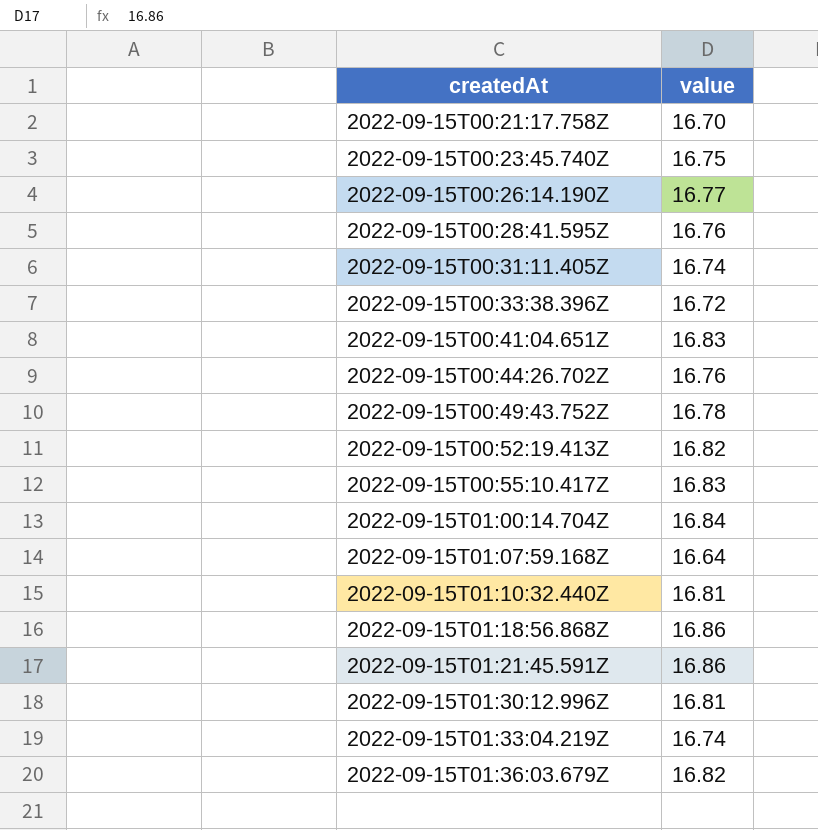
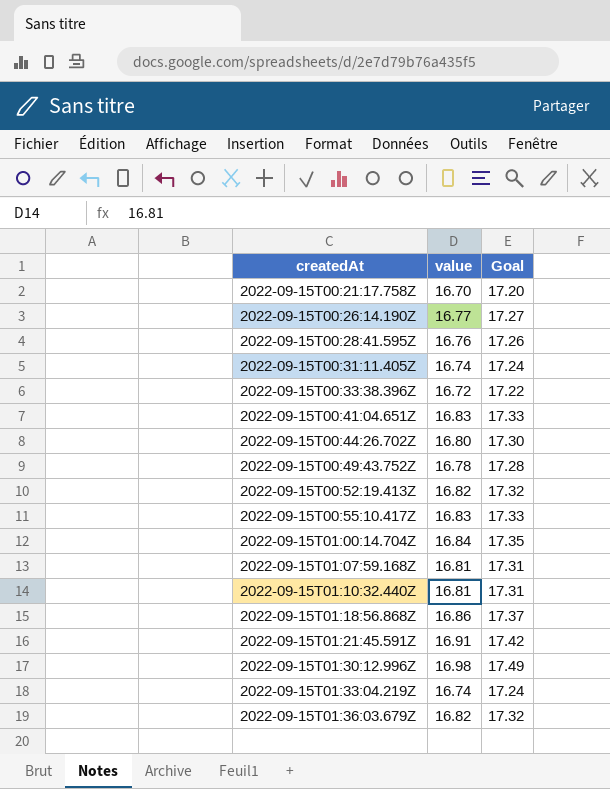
column Goal | formula: none -> [value] * 1.03
row 2022-09-15T00:23:45.740Z: 16.75 -> none
2022-09-15T00:44:26.702Z | value: 16.76 -> 16.80
2022-09-15T01:07:59.168Z | value: 16.64 -> 16.81
2022-09-15T01:21:45.591Z | value: 16.86 -> 16.91
2022-09-15T01:30:12.996Z | value: 16.81 -> 16.98

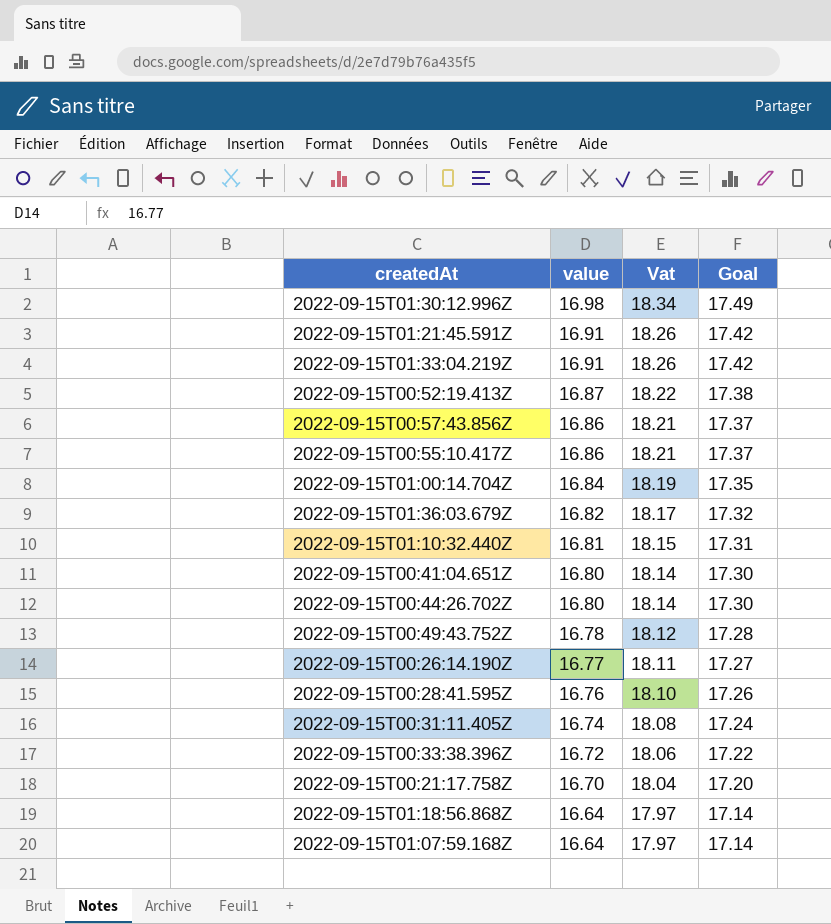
row order: createdAt ascending -> value descending
column Vat | formula: none -> [value] * 1.08
2022-09-15T01:33:04.219Z | value: 16.74 -> 16.91
2022-09-15T01:33:04.219Z | Goal: 17.24 -> 17.42
2022-09-15T00:52:19.413Z | value: 16.82 -> 16.87
2022-09-15T00:52:19.413Z | Goal: 17.32 -> 17.38
row 2022-09-15T00:57:43.856Z: none -> 16.86 | 18.21 | 17.37
2022-09-15T00:55:10.417Z | value: 16.83 -> 16.86
2022-09-15T00:55:10.417Z | Goal: 17.33 -> 17.37
2022-09-15T00:41:04.651Z | value: 16.83 -> 16.80
2022-09-15T00:41:04.651Z | Goal: 17.33 -> 17.30
2022-09-15T01:18:56.868Z | value: 16.86 -> 16.64
2022-09-15T01:18:56.868Z | Goal: 17.37 -> 17.14
2022-09-15T01:07:59.168Z | value: 16.81 -> 16.64
2022-09-15T01:07:59.168Z | Goal: 17.31 -> 17.14

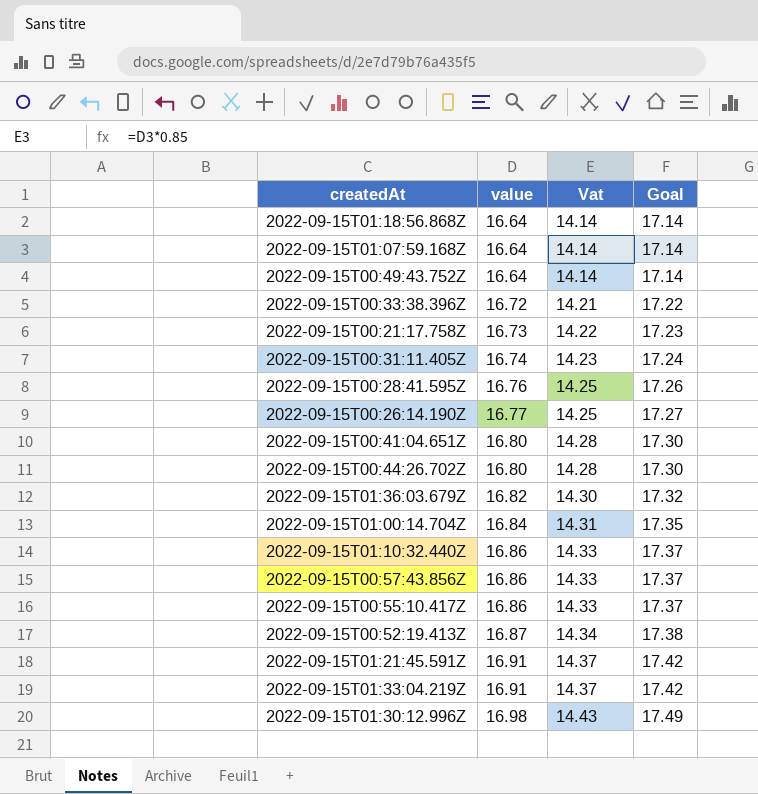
row order: value descending -> value ascending
column Vat | formula: [value] * 1.08 -> [value] * 0.85
2022-09-15T00:49:43.752Z | value: 16.78 -> 16.64
2022-09-15T00:49:43.752Z | Goal: 17.28 -> 17.14
2022-09-15T00:21:17.758Z | value: 16.70 -> 16.73
2022-09-15T00:21:17.758Z | Goal: 17.20 -> 17.23
2022-09-15T01:10:32.440Z | value: 16.81 -> 16.86
2022-09-15T01:10:32.440Z | Goal: 17.31 -> 17.37

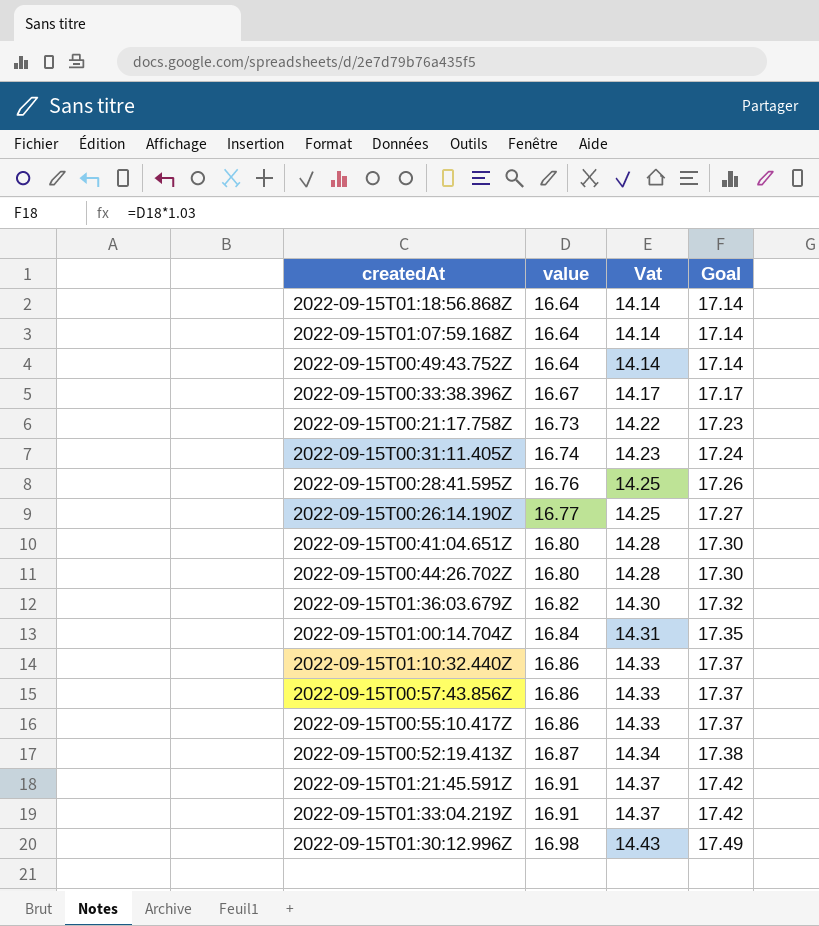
2022-09-15T00:33:38.396Z | value: 16.72 -> 16.67
2022-09-15T00:33:38.396Z | Vat: 14.21 -> 14.17
2022-09-15T00:33:38.396Z | Goal: 17.22 -> 17.17

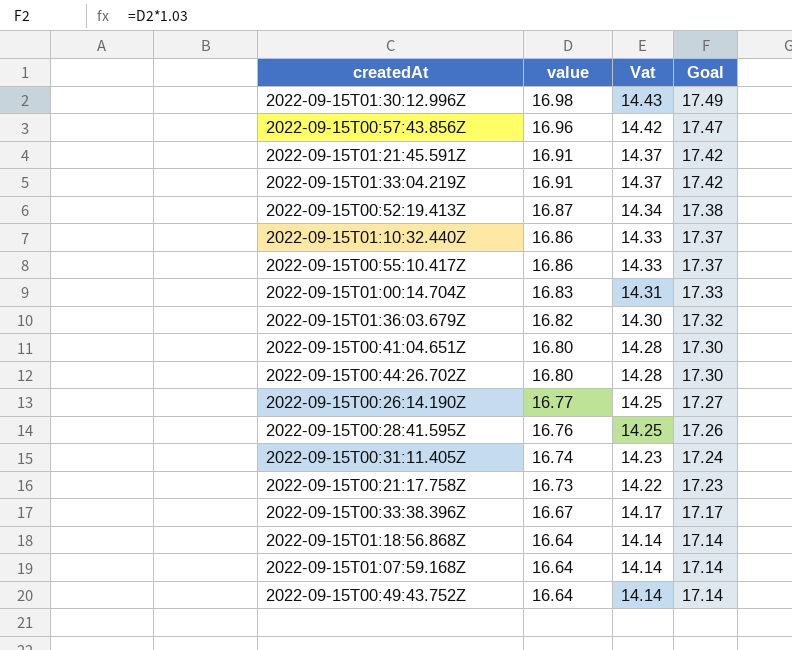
row order: value ascending -> value descending
2022-09-15T00:57:43.856Z | value: 16.86 -> 16.96
2022-09-15T00:57:43.856Z | Vat: 14.33 -> 14.42
2022-09-15T00:57:43.856Z | Goal: 17.37 -> 17.47
2022-09-15T01:00:14.704Z | value: 16.84 -> 16.83
2022-09-15T01:00:14.704Z | Goal: 17.35 -> 17.33

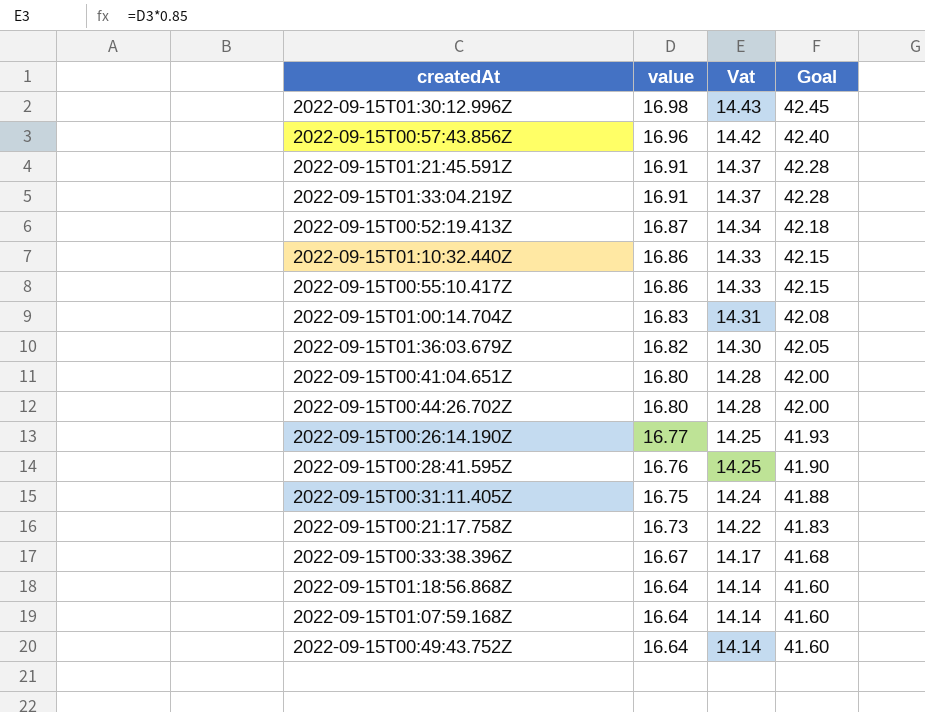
column Goal | formula: [value] * 1.03 -> [value] * 2.5
2022-09-15T00:31:11.405Z | value: 16.74 -> 16.75
2022-09-15T00:31:11.405Z | Vat: 14.23 -> 14.24

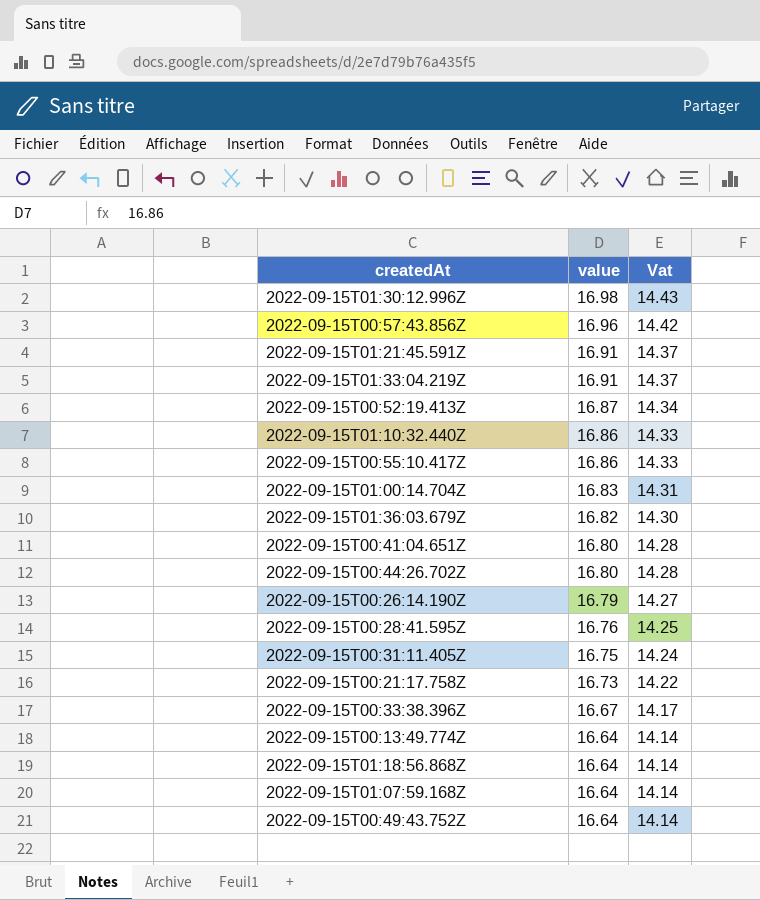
column Goal | formula: [value] * 2.5 -> none
2022-09-15T00:26:14.190Z | value: 16.77 -> 16.79
2022-09-15T00:26:14.190Z | Vat: 14.25 -> 14.27
row 2022-09-15T00:13:49.774Z: none -> 16.64 | 14.14

